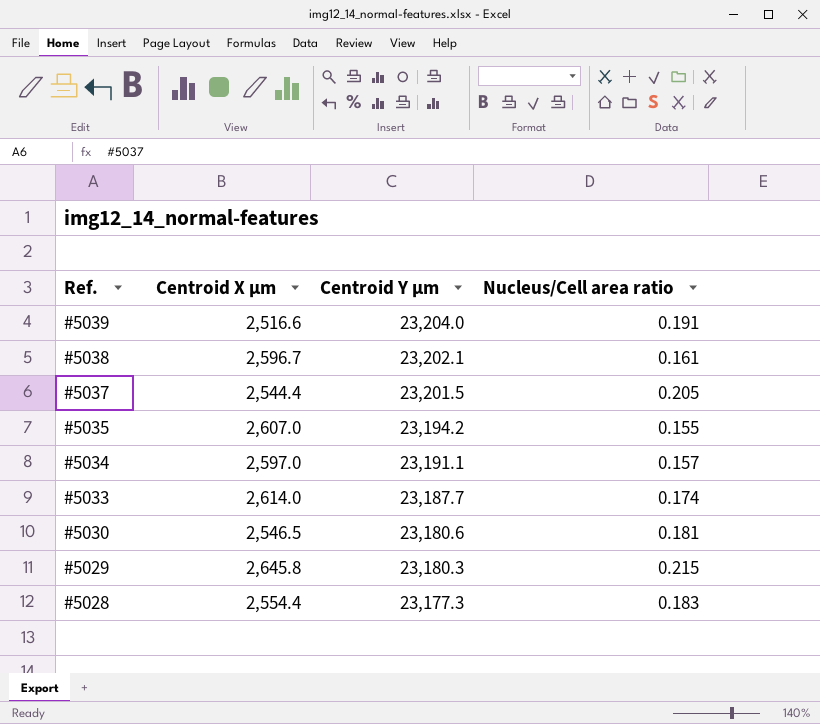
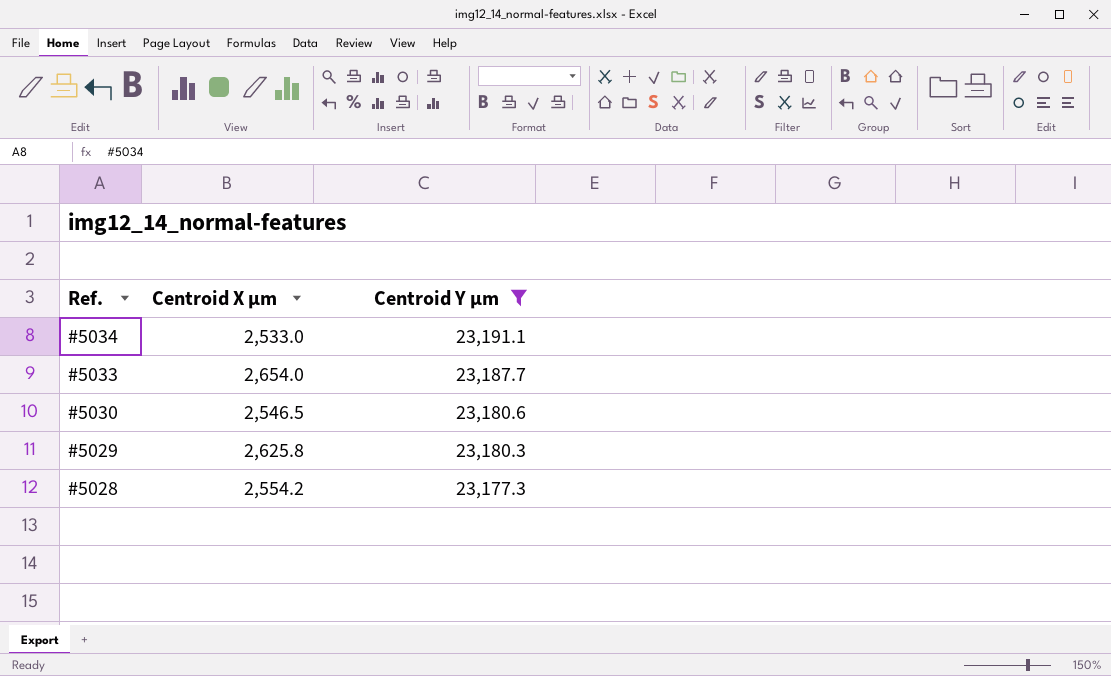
filter: none -> Centroid Y µm <= 23,191.1
column Nucleus/Cell area ratio | position: 4 -> none
#5034 | Centroid X µm: 2,597.0 -> 2,533.0
#5033 | Centroid X µm: 2,614.0 -> 2,654.0
#5029 | Centroid X µm: 2,645.8 -> 2,625.8
#5028 | Centroid X µm: 2,554.4 -> 2,554.2

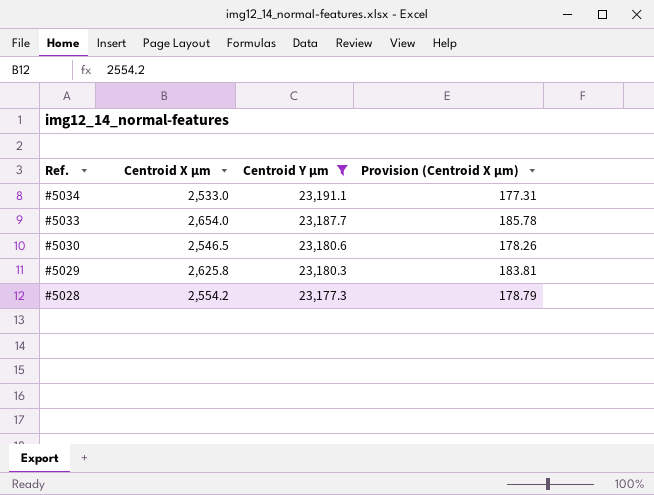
column Provision (Centroid X µm) | formula: none -> [Centroid X µm] * 0.07

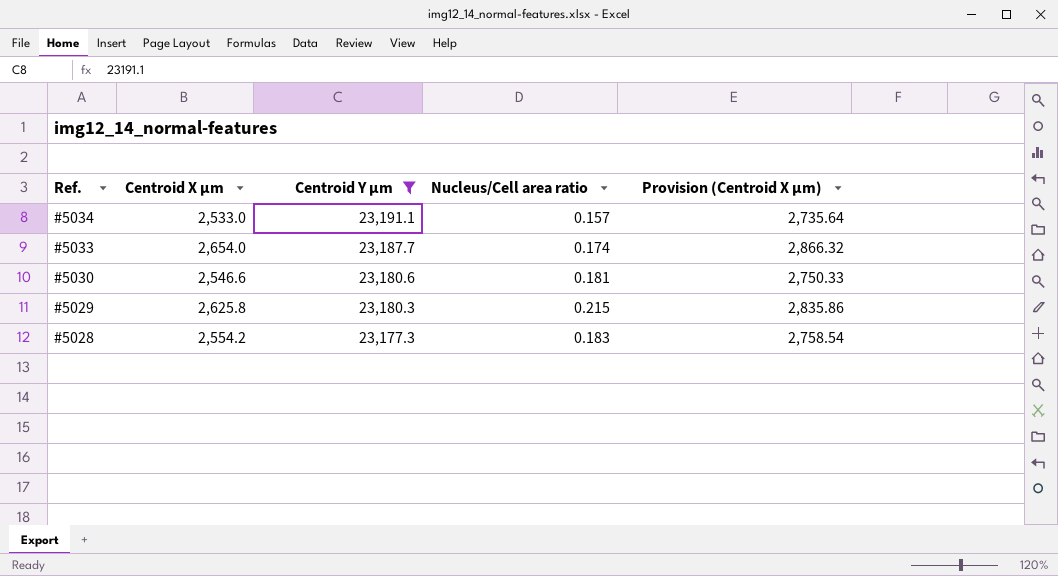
column Nucleus/Cell area ratio | position: none -> 4
column Provision (Centroid X µm) | formula: [Centroid X µm] * 0.07 -> [Centroid X µm] * 1.08
#5030 | Centroid X µm: 2,546.5 -> 2,546.6

